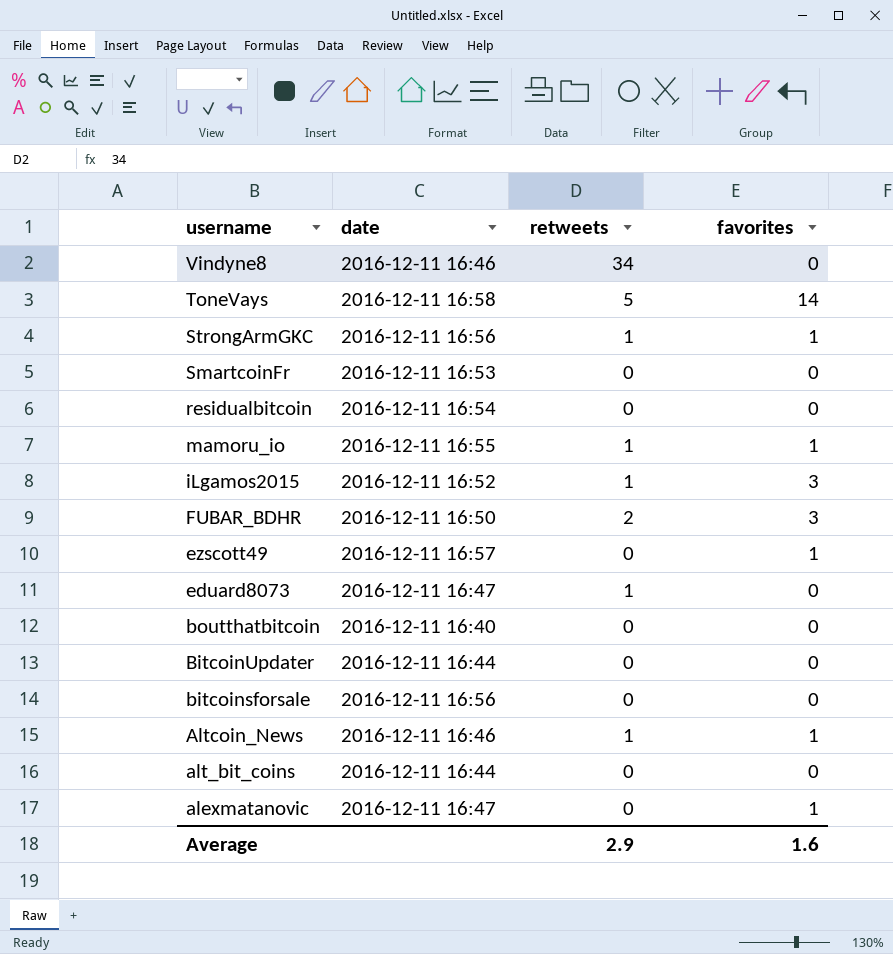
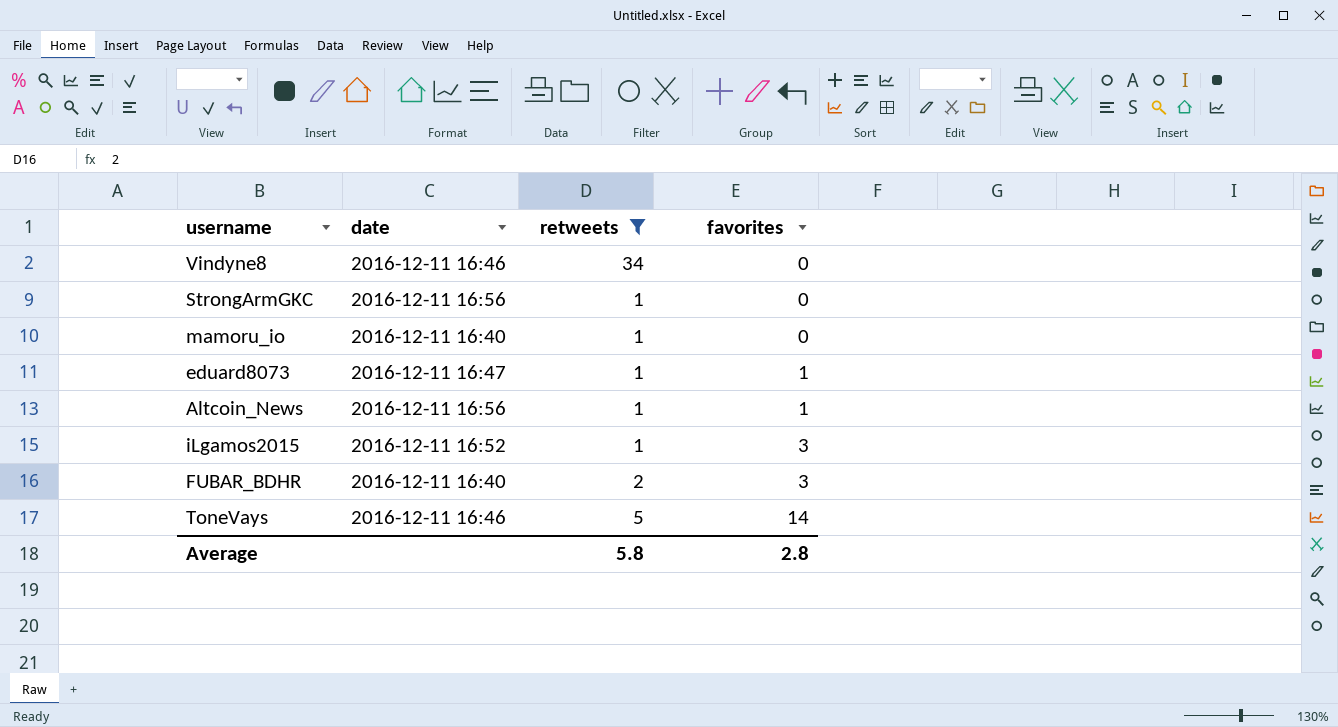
filter: none -> retweets != 0
row order: username descending -> favorites ascending
StrongArmGKC | favorites: 1 -> 0
mamoru_io | date: 2016-12-11 16:55 -> 2016-12-11 16:40
mamoru_io | favorites: 1 -> 0
eduard8073 | favorites: 0 -> 1
Altcoin_News | date: 2016-12-11 16:46 -> 2016-12-11 16:56
FUBAR_BDHR | date: 2016-12-11 16:50 -> 2016-12-11 16:40
ToneVays | date: 2016-12-11 16:58 -> 2016-12-11 16:46
Average | retweets: 2.9 -> 5.8
Average | favorites: 1.6 -> 2.8

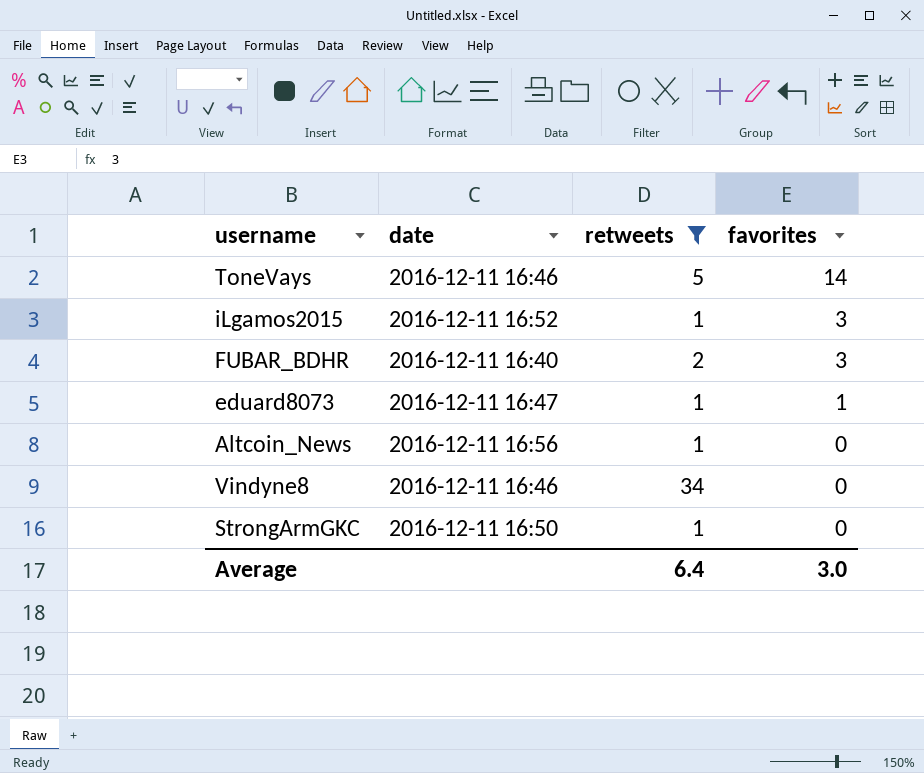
row order: favorites ascending -> favorites descending
row mamoru_io: 2016-12-11 16:40 | 1 | 0 -> none
Altcoin_News | favorites: 1 -> 0
StrongArmGKC | date: 2016-12-11 16:56 -> 2016-12-11 16:50
Average | retweets: 5.8 -> 6.4
Average | favorites: 2.8 -> 3.0

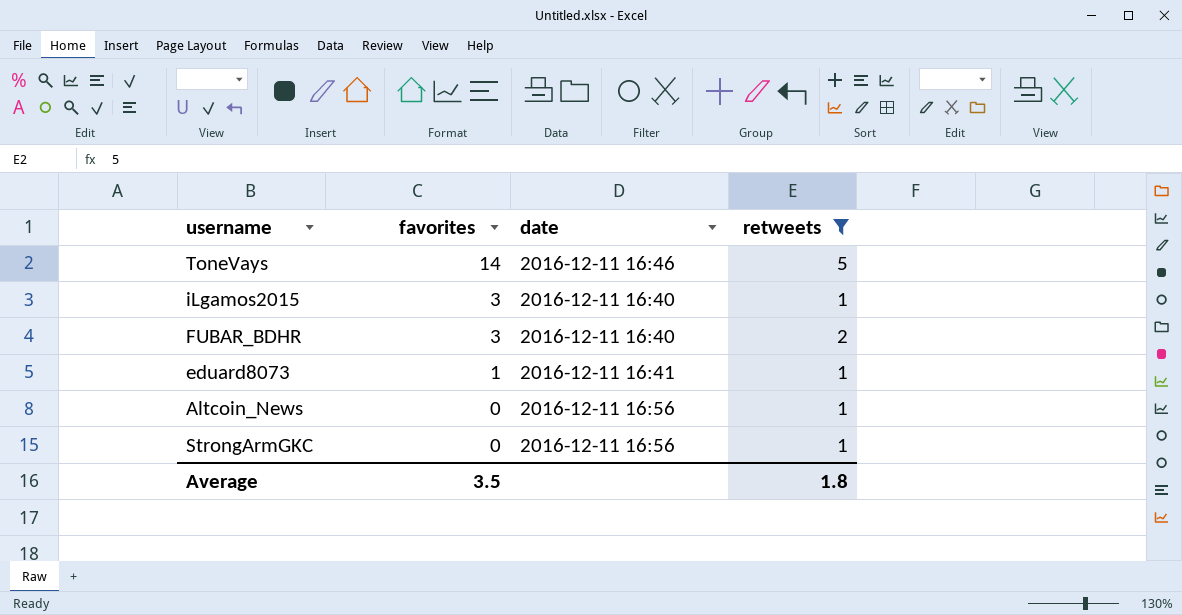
column favorites | position: 4 -> 2
row Vindyne8: 2016-12-11 16:46 | 34 | 0 -> none
iLgamos2015 | date: 2016-12-11 16:52 -> 2016-12-11 16:40
eduard8073 | date: 2016-12-11 16:47 -> 2016-12-11 16:41
StrongArmGKC | date: 2016-12-11 16:50 -> 2016-12-11 16:56
Average | favorites: 3.0 -> 3.5
Average | retweets: 6.4 -> 1.8

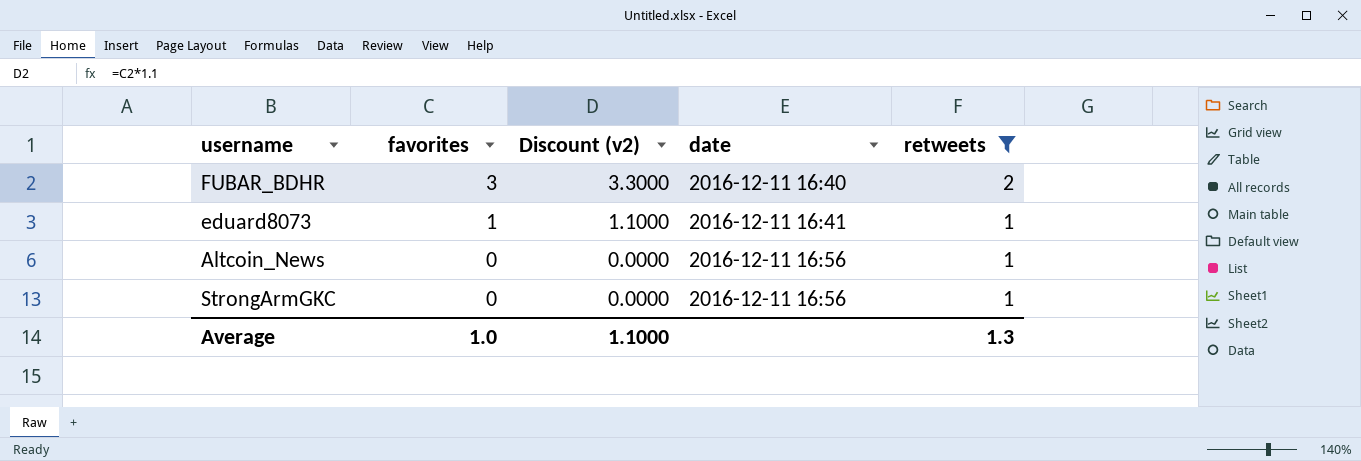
column Discount (v2) | formula: none -> [favorites] * 1.1
row ToneVays: 14 | 2016-12-11 16:46 | 5 -> none
row iLgamos2015: 3 | 2016-12-11 16:40 | 1 -> none
Average | favorites: 3.5 -> 1.0
Average | retweets: 1.8 -> 1.3

